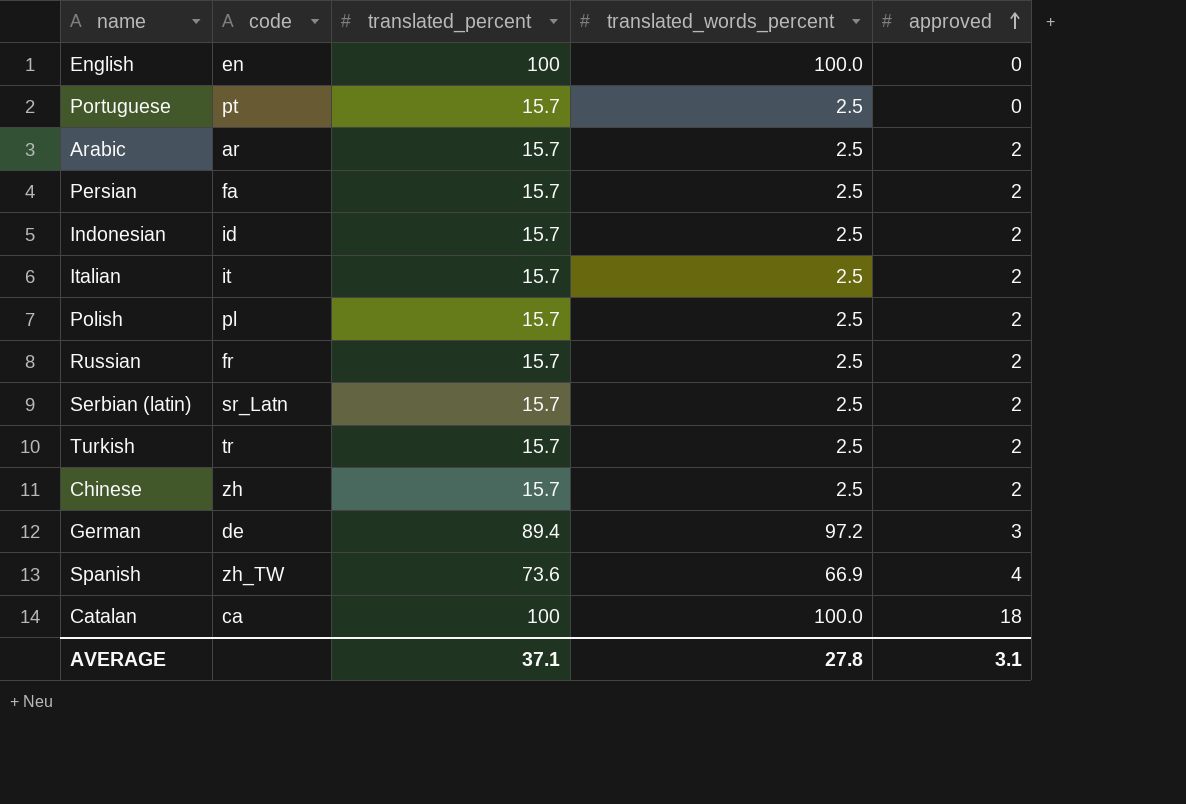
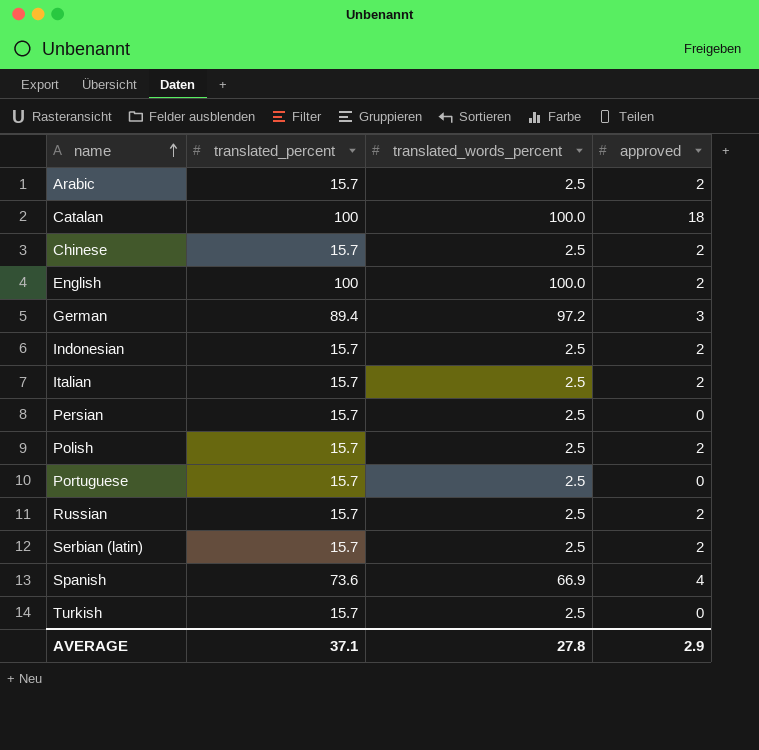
row order: approved ascending -> name ascending
column code | position: 2 -> none
English | approved: 0 -> 2
Persian | approved: 2 -> 0
Turkish | approved: 2 -> 0
AVERAGE | approved: 3.1 -> 2.9

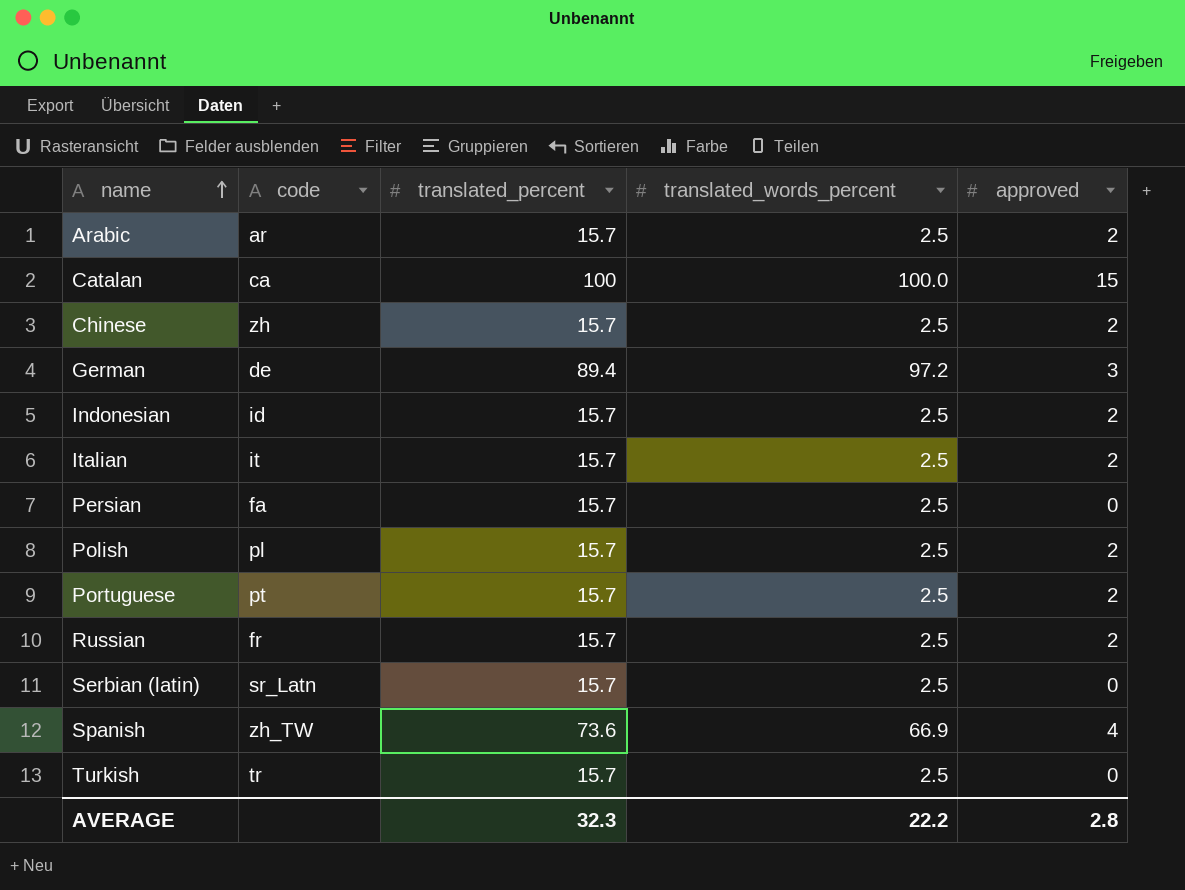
column code | position: none -> 2
row English: 100 | 100.0 | 2 -> none
Catalan | approved: 18 -> 15
Portuguese | approved: 0 -> 2
Serbian (latin) | approved: 2 -> 0
AVERAGE | translated_percent: 37.1 -> 32.3
AVERAGE | translated_words_percent: 27.8 -> 22.2
AVERAGE | approved: 2.9 -> 2.8

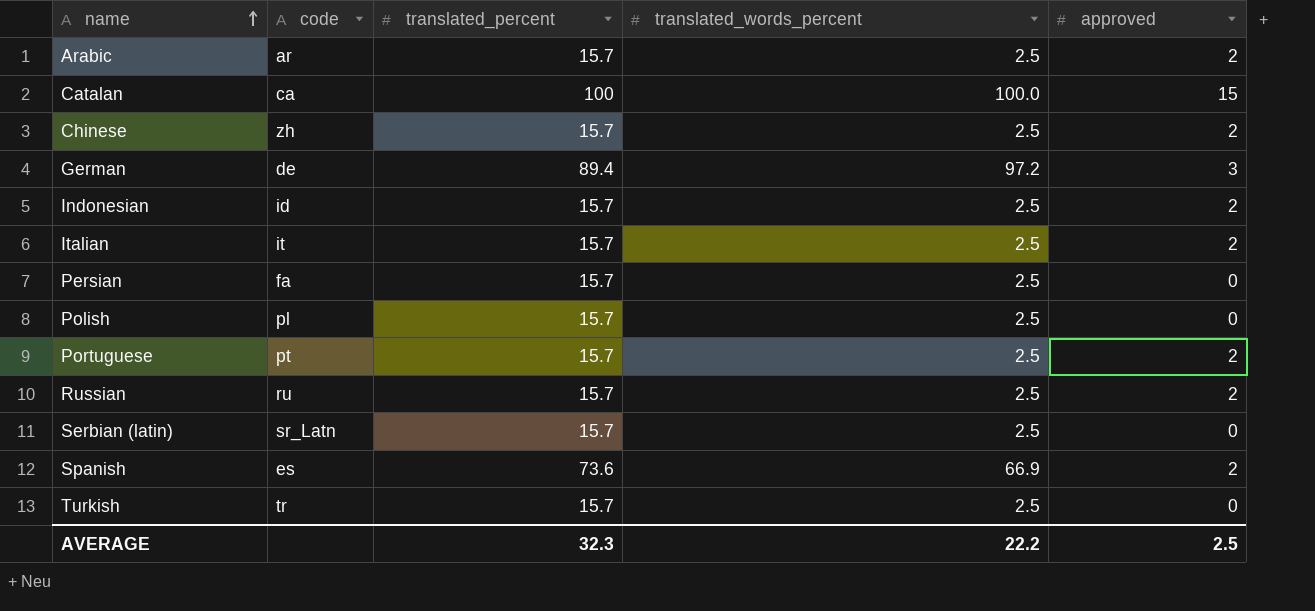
Polish | approved: 2 -> 0
Russian | code: fr -> ru
Spanish | code: zh_TW -> es
Spanish | approved: 4 -> 2
AVERAGE | approved: 2.8 -> 2.5

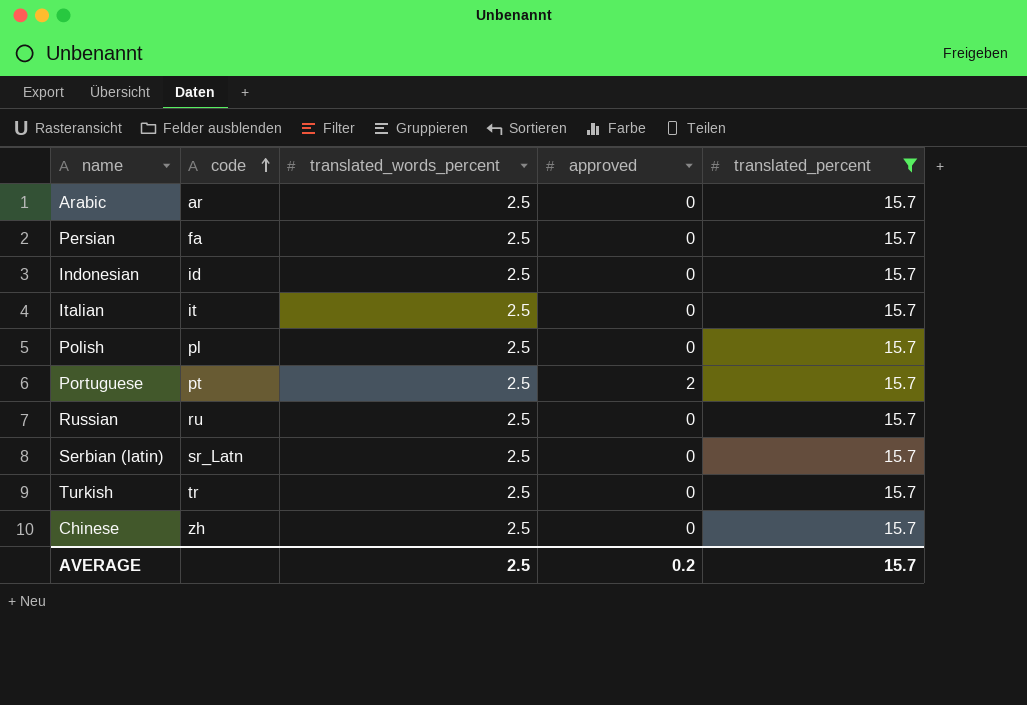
filter: none -> translated_percent = 15.7
row order: name ascending -> code ascending
column translated_percent | position: 3 -> 5
Arabic | approved: 2 -> 0
Indonesian | approved: 2 -> 0
Italian | approved: 2 -> 0
Russian | approved: 2 -> 0
Chinese | approved: 2 -> 0
AVERAGE | translated_words_percent: 22.2 -> 2.5
AVERAGE | approved: 2.5 -> 0.2
AVERAGE | translated_percent: 32.3 -> 15.7

